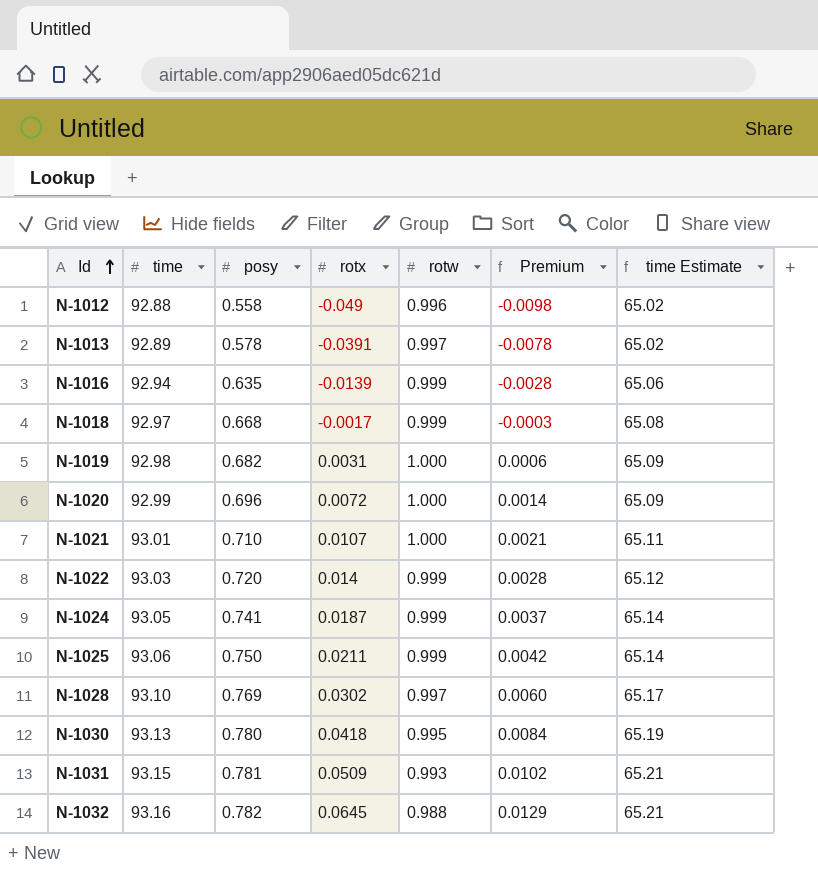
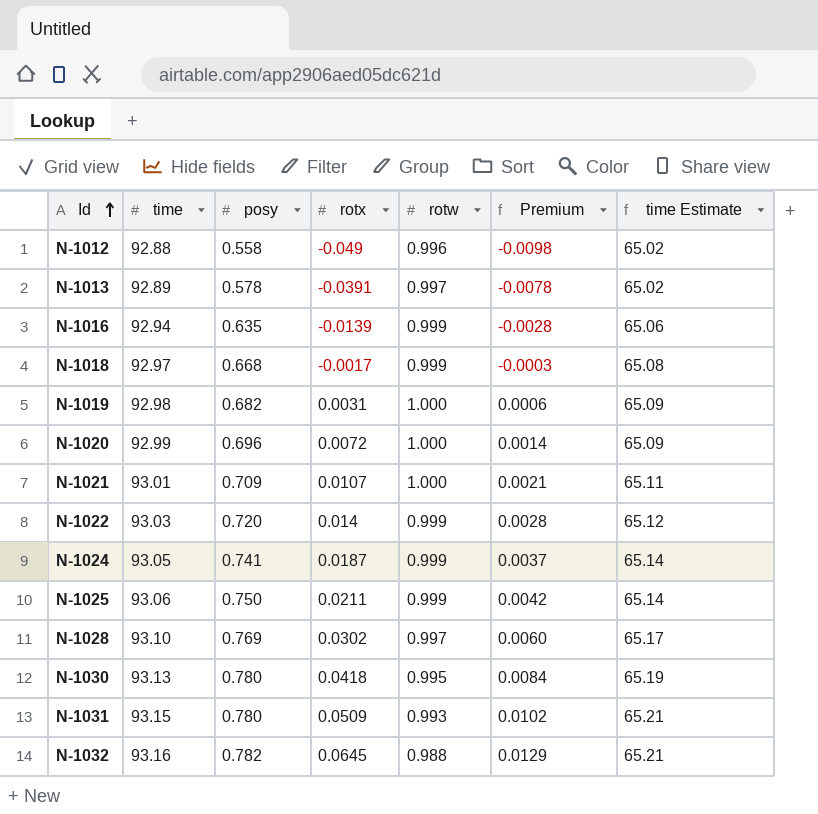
N-1021 | posy: 0.710 -> 0.709
N-1031 | posy: 0.781 -> 0.780

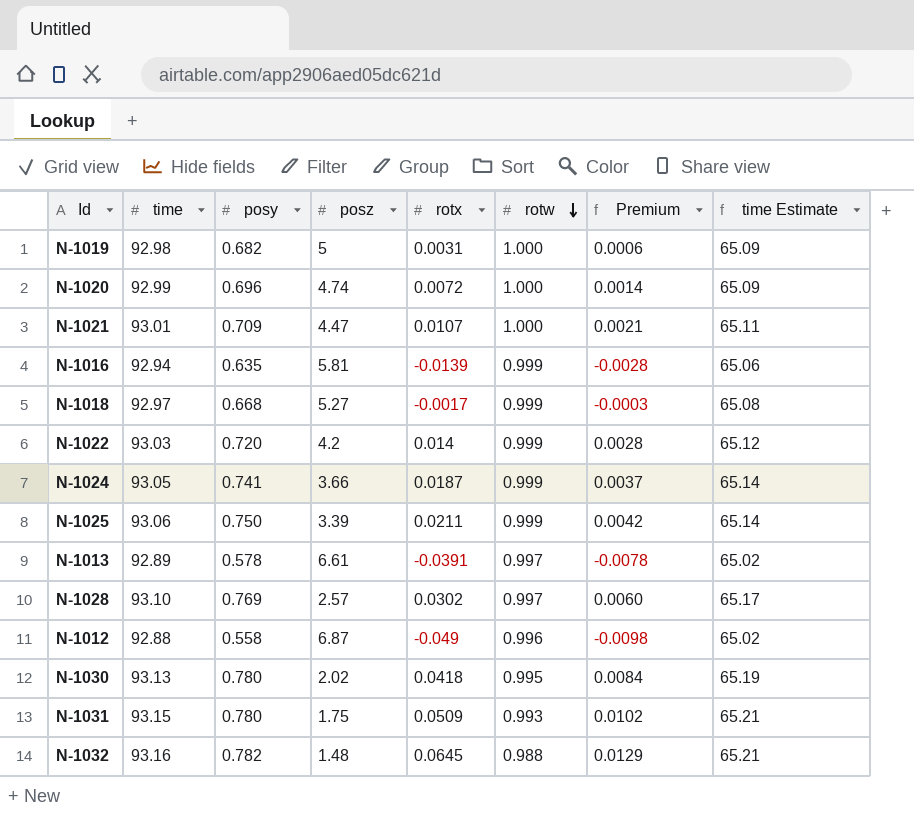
row order: Id ascending -> rotw descending
column posz | position: none -> 4

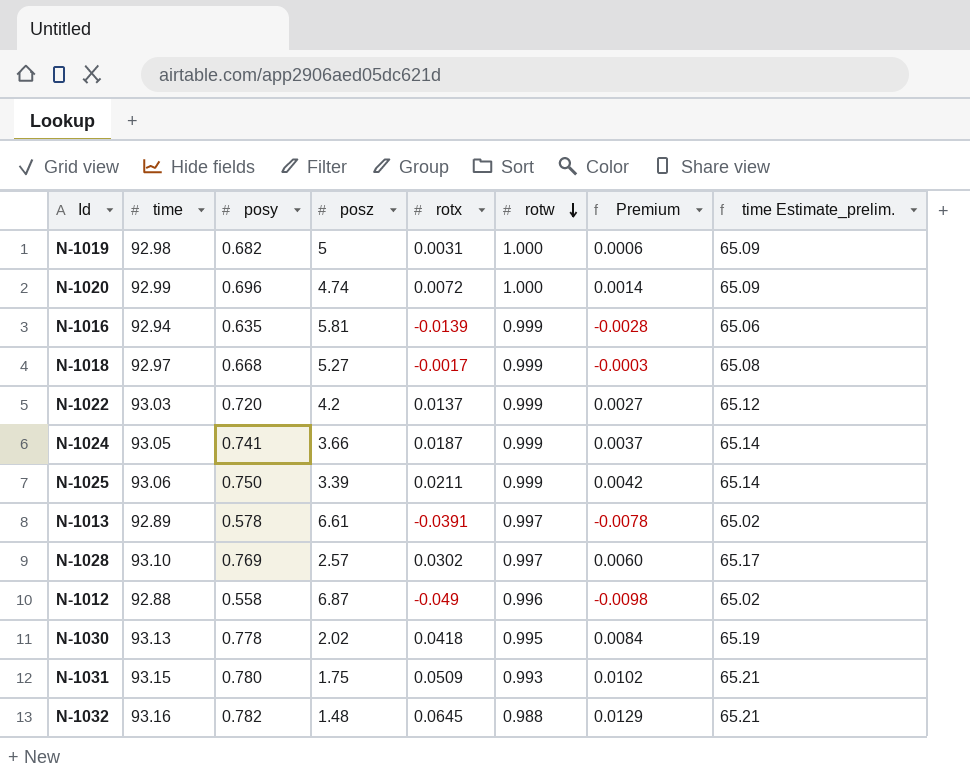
column name: time Estimate -> time Estimate_prelim.
row N-1021: 93.01 | 0.709 | 4.47 | 0.0107 | 1.000 | 0.0021 | 65.11 -> none
N-1022 | rotx: 0.014 -> 0.0137
N-1022 | Premium: 0.0028 -> 0.0027
N-1030 | posy: 0.780 -> 0.778

